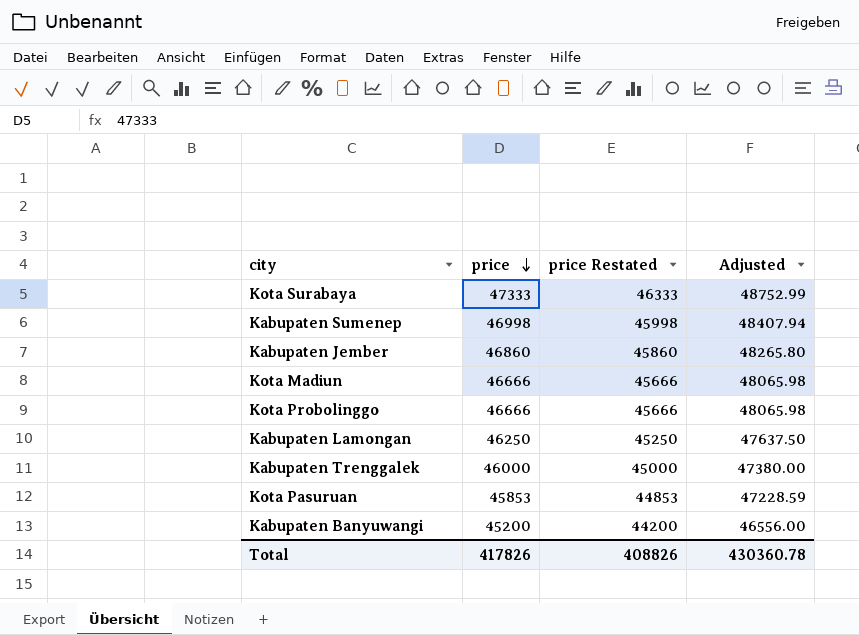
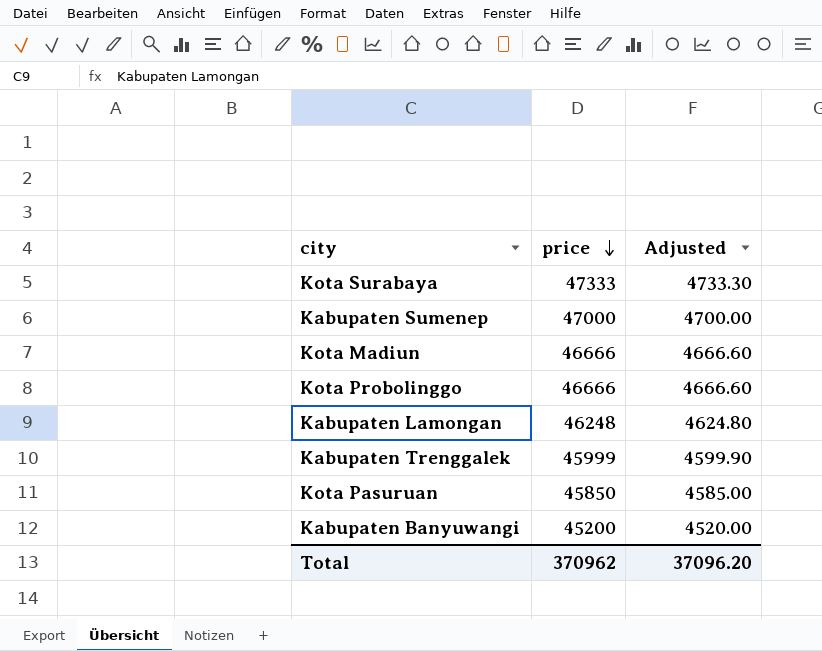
column price Restated | formula: [price] - 1000 -> none
column Adjusted | formula: [price] * 1.03 -> [price] * 0.1
row Kabupaten Jember: 46860 | 45860 | 48265.80 -> none
Kabupaten Sumenep | price: 46998 -> 47000
Kabupaten Lamongan | price: 46250 -> 46248
Kabupaten Trenggalek | price: 46000 -> 45999
Kota Pasuruan | price: 45853 -> 45850
Total | price: 417826 -> 370962
Total | Adjusted: 430360.78 -> 37096.20

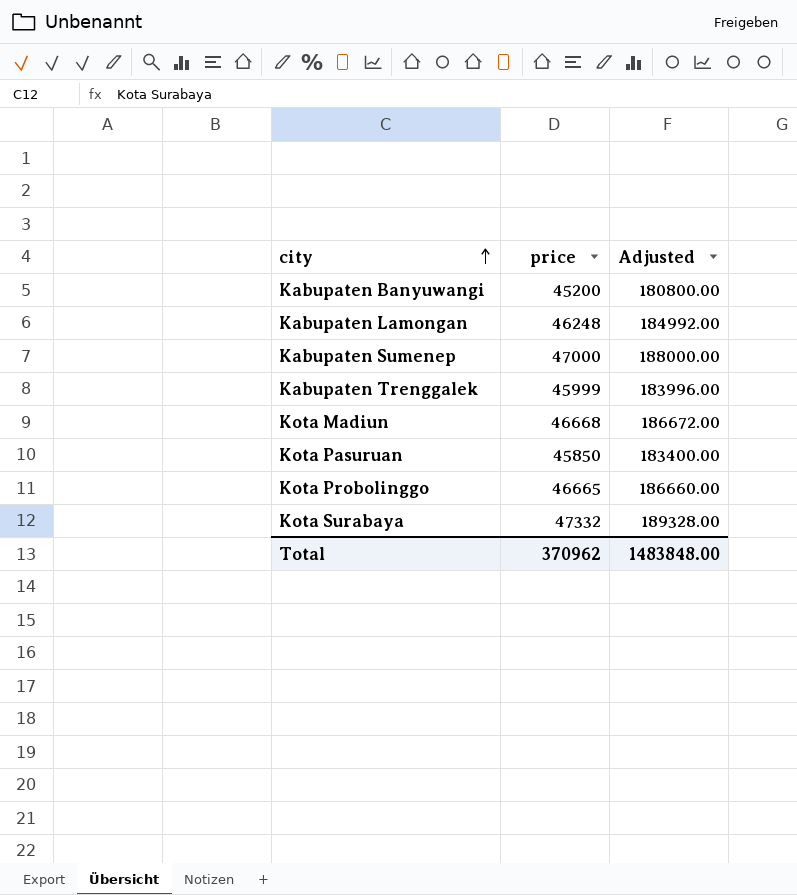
row order: price descending -> city ascending
column Adjusted | formula: [price] * 0.1 -> [price] * 4
Kota Madiun | price: 46666 -> 46668
Kota Probolinggo | price: 46666 -> 46665
Kota Surabaya | price: 47333 -> 47332
Total | Adjusted: 37096.20 -> 1483848.00

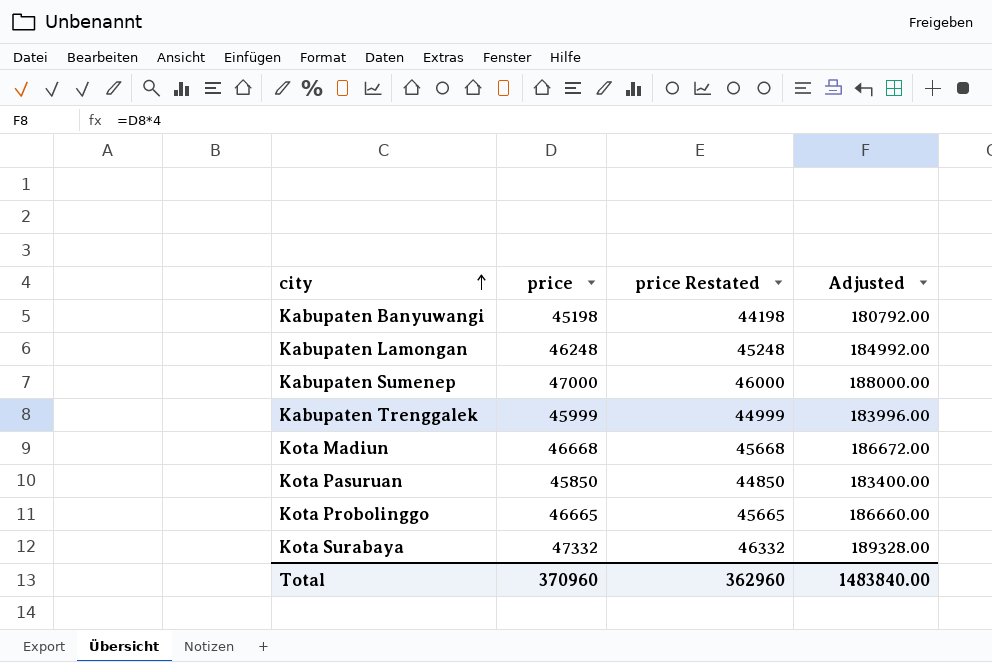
column price Restated | formula: none -> [price] - 1000
Kabupaten Banyuwangi | price: 45200 -> 45198
Kabupaten Banyuwangi | Adjusted: 180800.00 -> 180792.00
Total | price: 370962 -> 370960
Total | Adjusted: 1483848.00 -> 1483840.00

